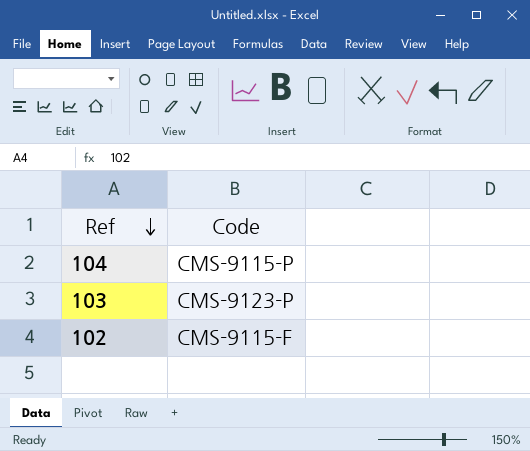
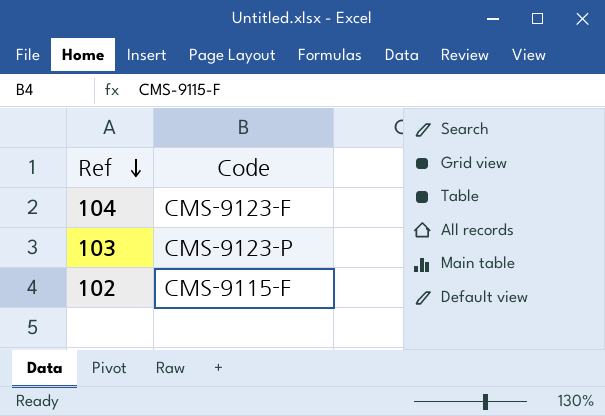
104 | Code: CMS-9115-P -> CMS-9123-F

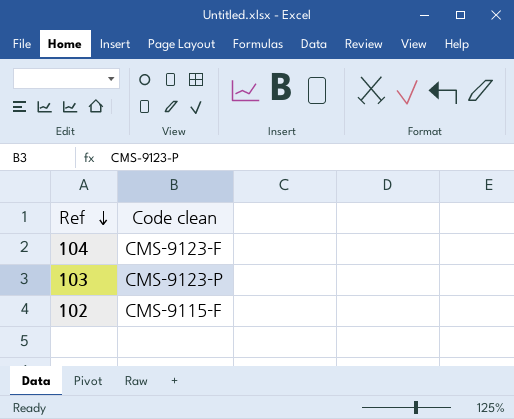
column name: Code -> Code clean

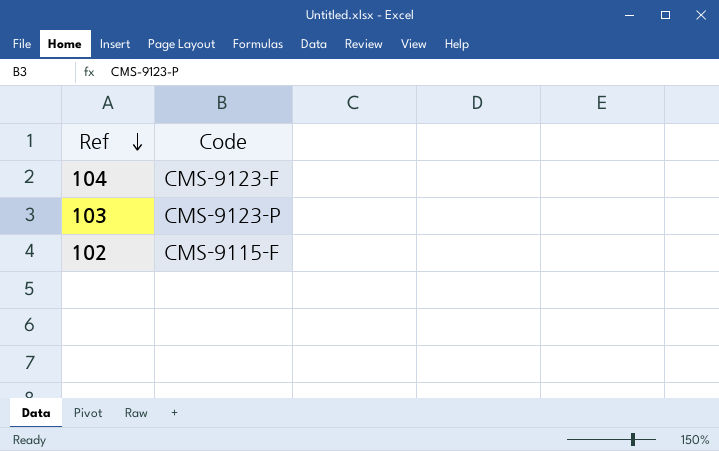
column name: Code clean -> Code

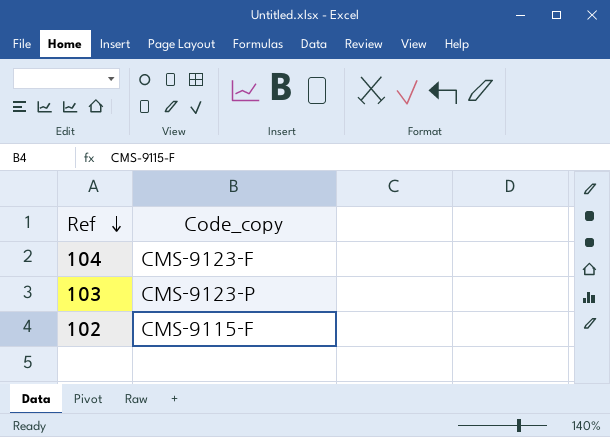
column name: Code -> Code_copy

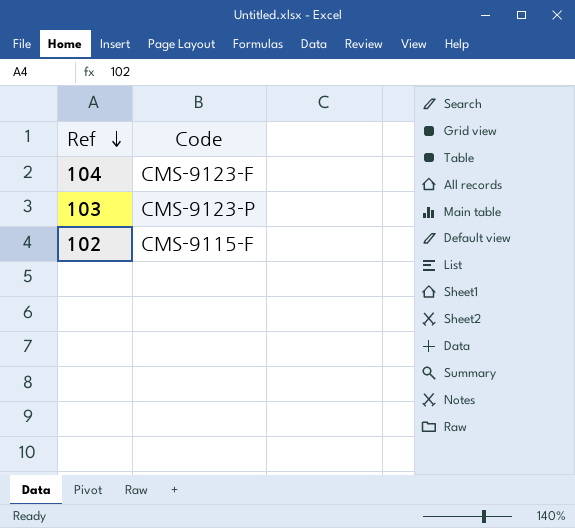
column name: Code_copy -> Code

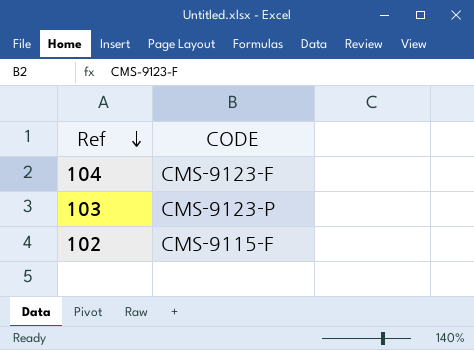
column name: Code -> CODE

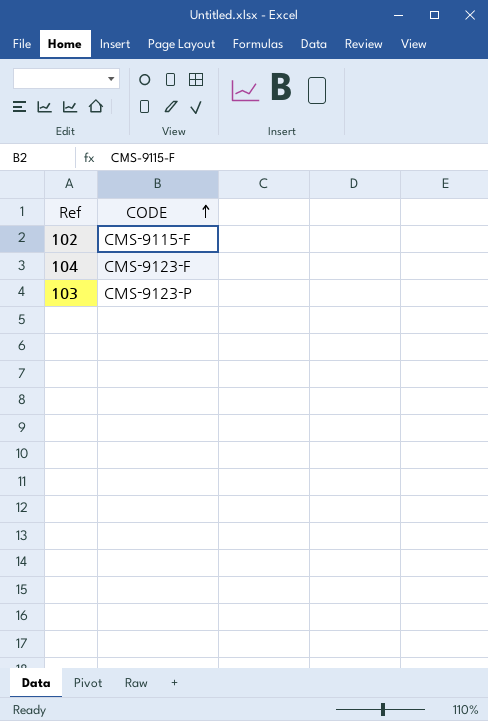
row order: Ref descending -> CODE ascending

